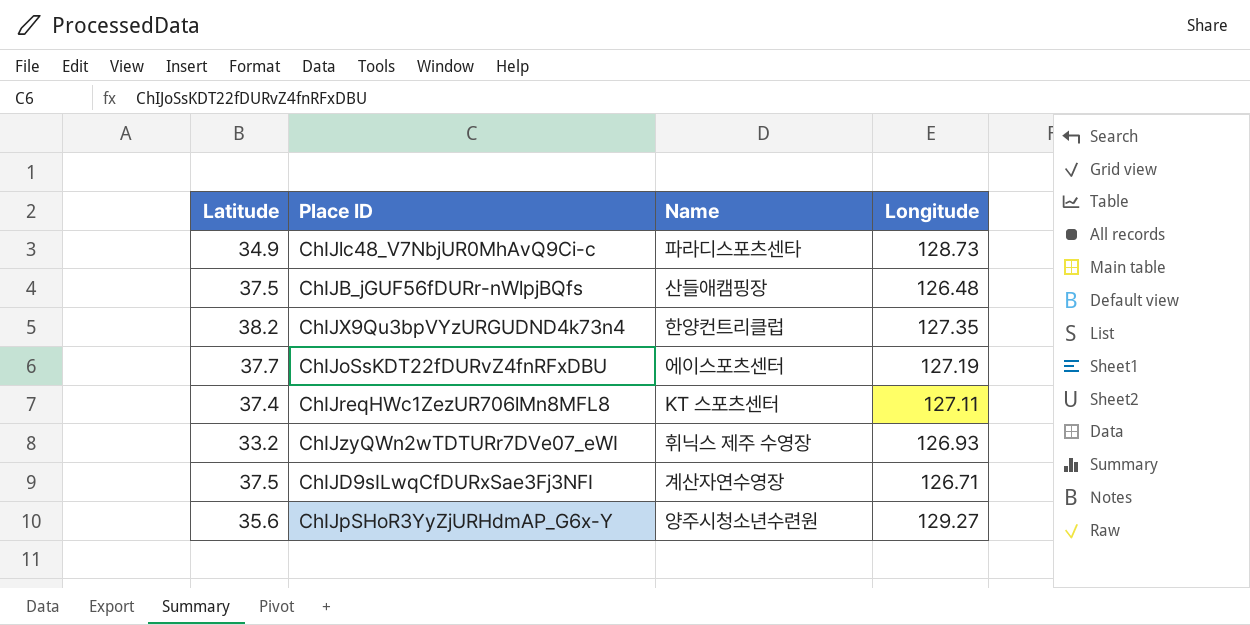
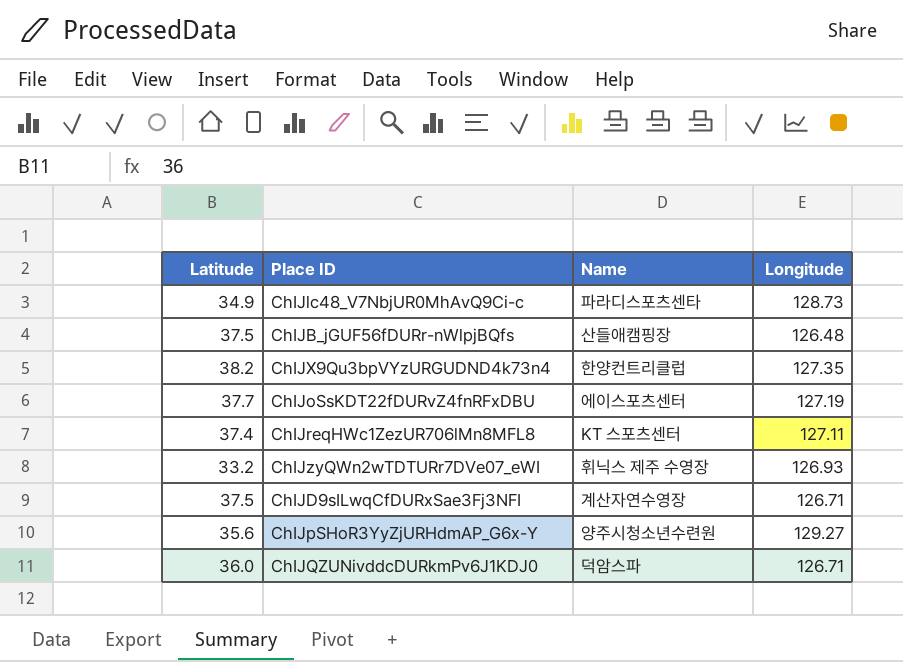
row ChIJQZUNivddcDURkmPv6J1KDJ0: none -> 36.0 | 덕암스파 | 126.71

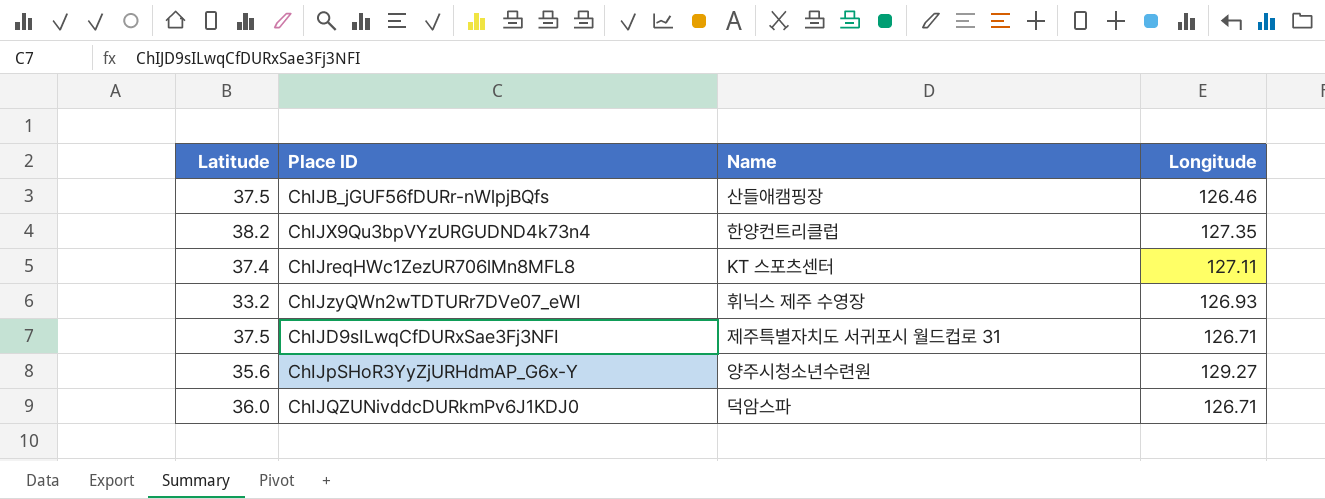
row ChIJlc48_V7NbjUR0MhAvQ9Ci-c: 34.9 | 파라디스포츠센타 | 128.73 -> none
row ChIJoSsKDT22fDURvZ4fnRFxDBU: 37.7 | 에이스포츠센터 | 127.19 -> none
ChIJB_jGUF56fDURr-nWlpjBQfs | Longitude: 126.48 -> 126.46
ChIJD9sILwqCfDURxSae3Fj3NFI | Name: 계산자연수영장 -> 제주특별자치도 서귀포시 월드컵로 31

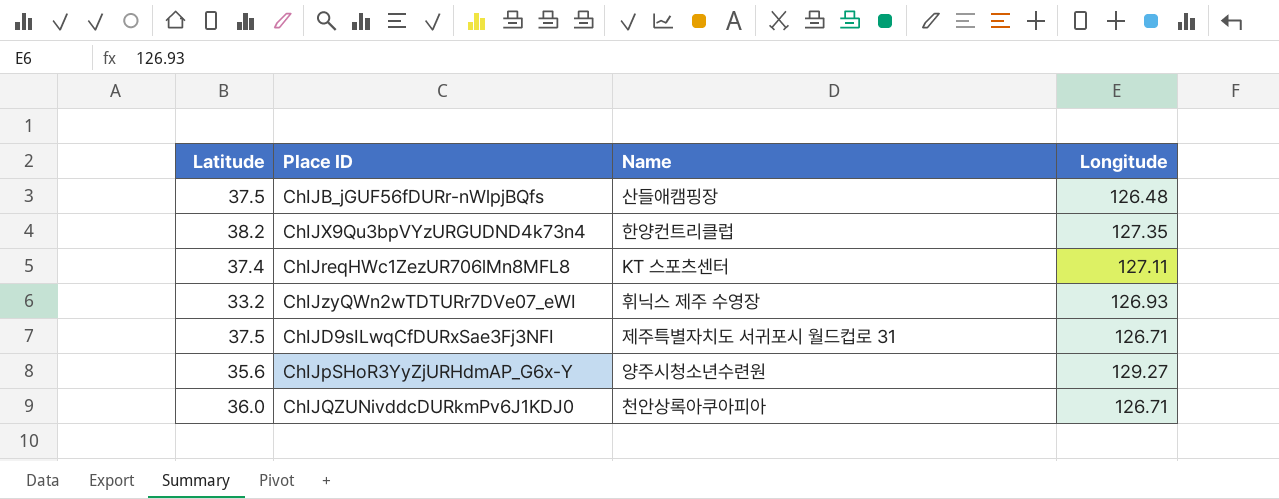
ChIJB_jGUF56fDURr-nWlpjBQfs | Longitude: 126.46 -> 126.48
ChIJQZUNivddcDURkmPv6J1KDJ0 | Name: 덕암스파 -> 천안상록아쿠아피아

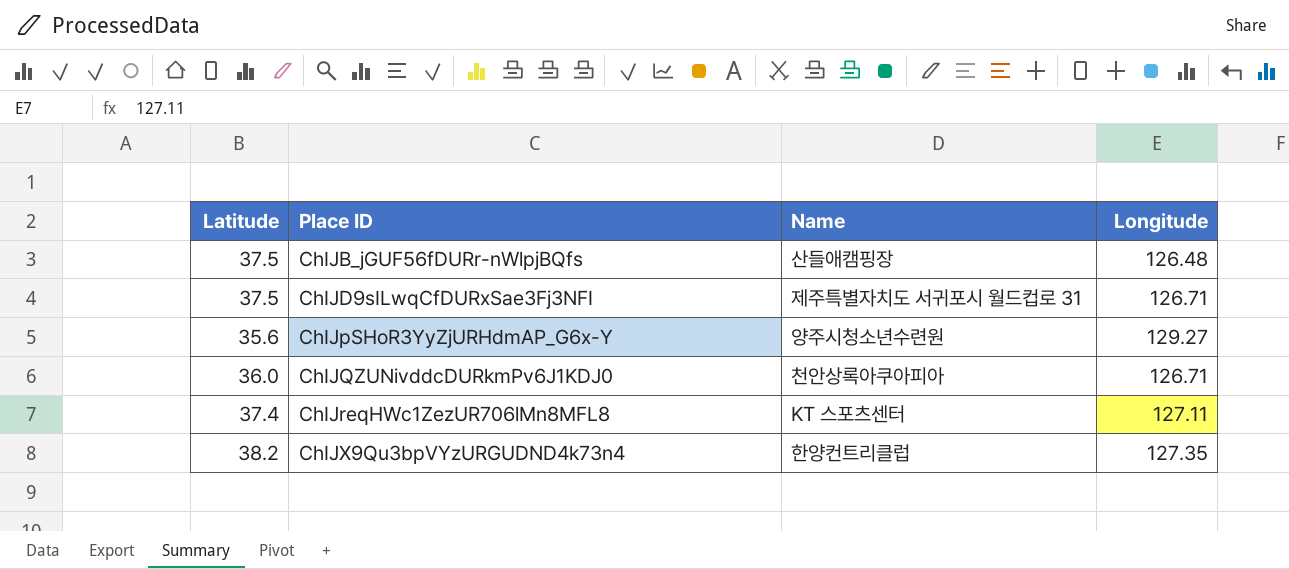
row order: none -> Place ID ascending
row ChIJzyQWn2wTDTURr7DVe07_eWI: 33.2 | 휘닉스 제주 수영장 | 126.93 -> none

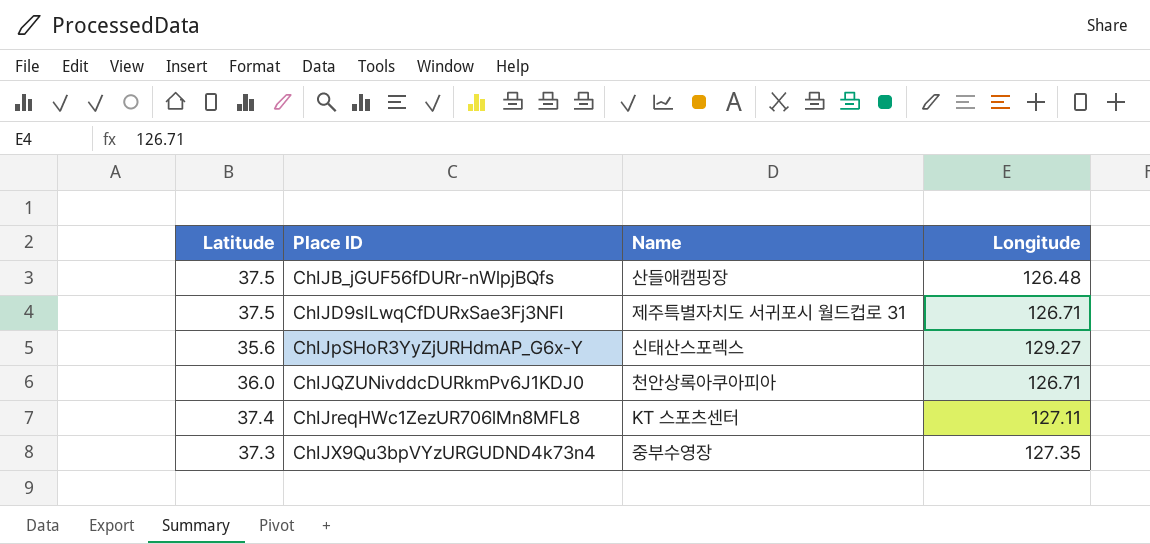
ChIJpSHoR3YyZjURHdmAP_G6x-Y | Name: 양주시청소년수련원 -> 신태산스포렉스
ChIJX9Qu3bpVYzURGUDND4k73n4 | Latitude: 38.2 -> 37.3
ChIJX9Qu3bpVYzURGUDND4k73n4 | Name: 한양컨트리클럽 -> 중부수영장

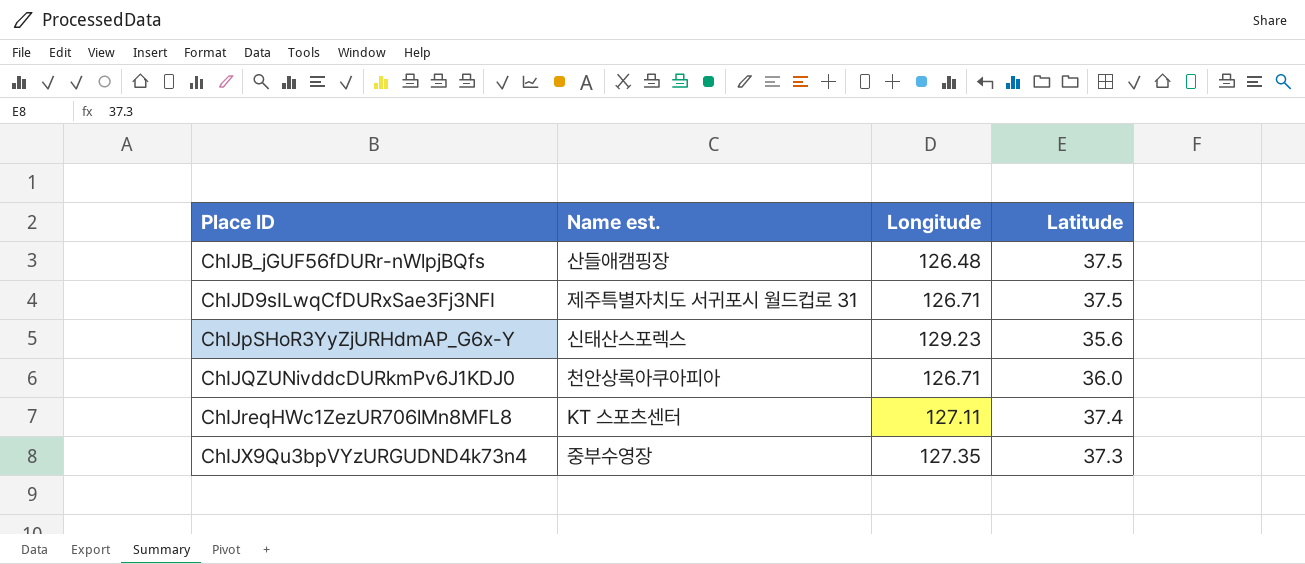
column name: Name -> Name est.
column Latitude | position: 1 -> 4
ChIJpSHoR3YyZjURHdmAP_G6x-Y | Longitude: 129.27 -> 129.23

